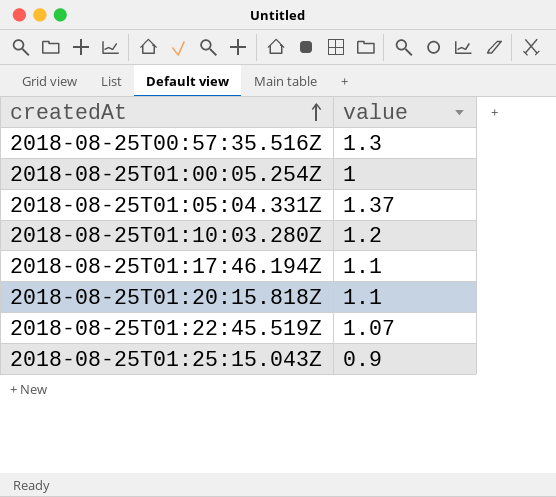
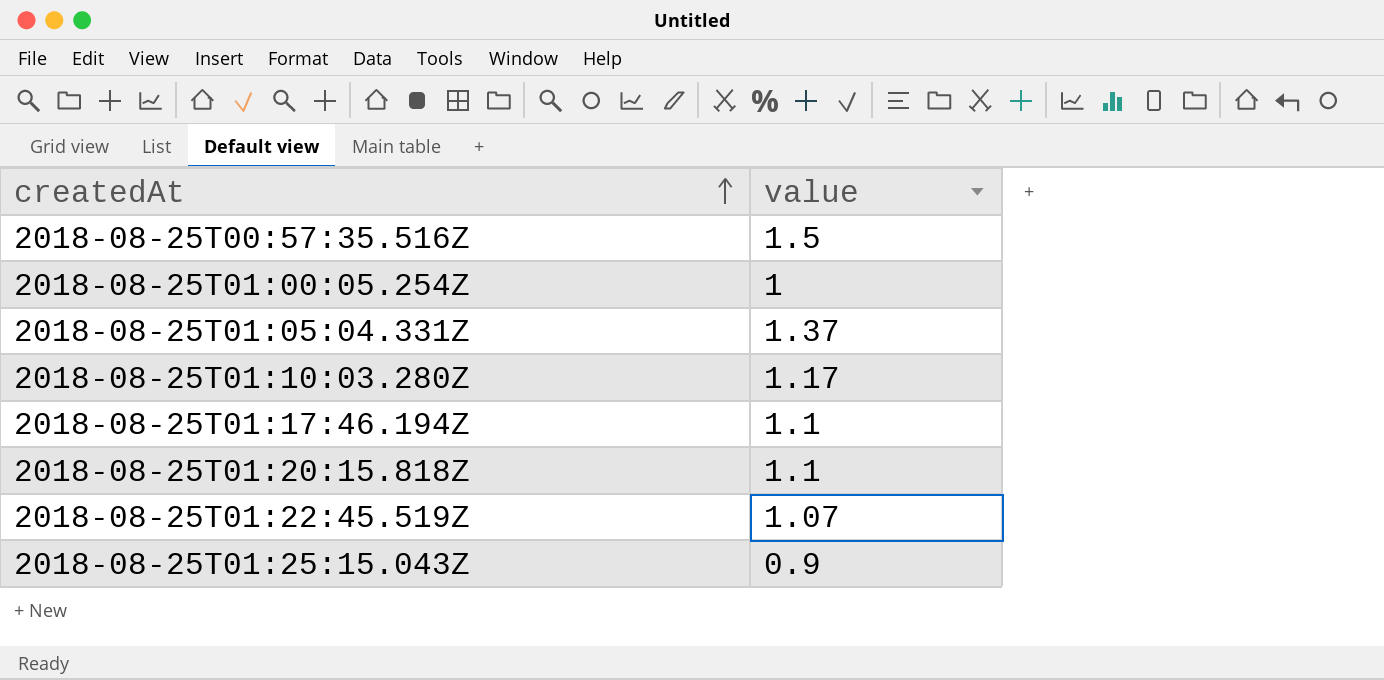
2018-08-25T00:57:35.516Z | value: 1.3 -> 1.5
2018-08-25T01:10:03.280Z | value: 1.2 -> 1.17

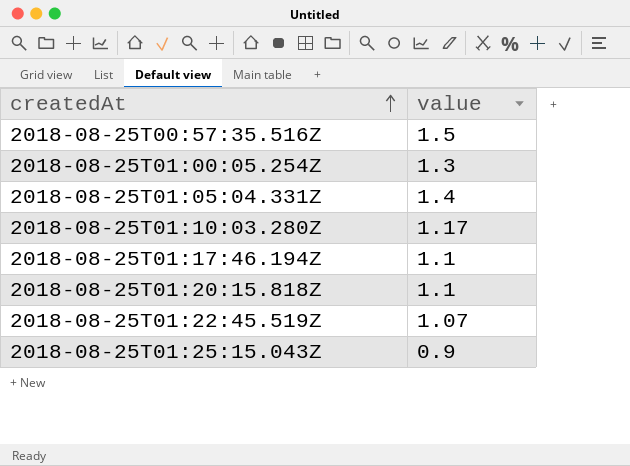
2018-08-25T01:00:05.254Z | value: 1 -> 1.3
2018-08-25T01:05:04.331Z | value: 1.37 -> 1.4

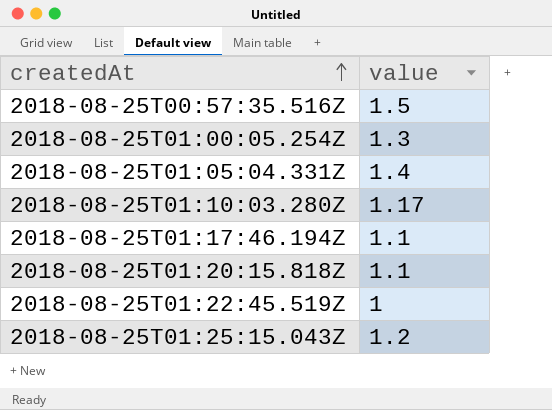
2018-08-25T01:22:45.519Z | value: 1.07 -> 1
2018-08-25T01:25:15.043Z | value: 0.9 -> 1.2

